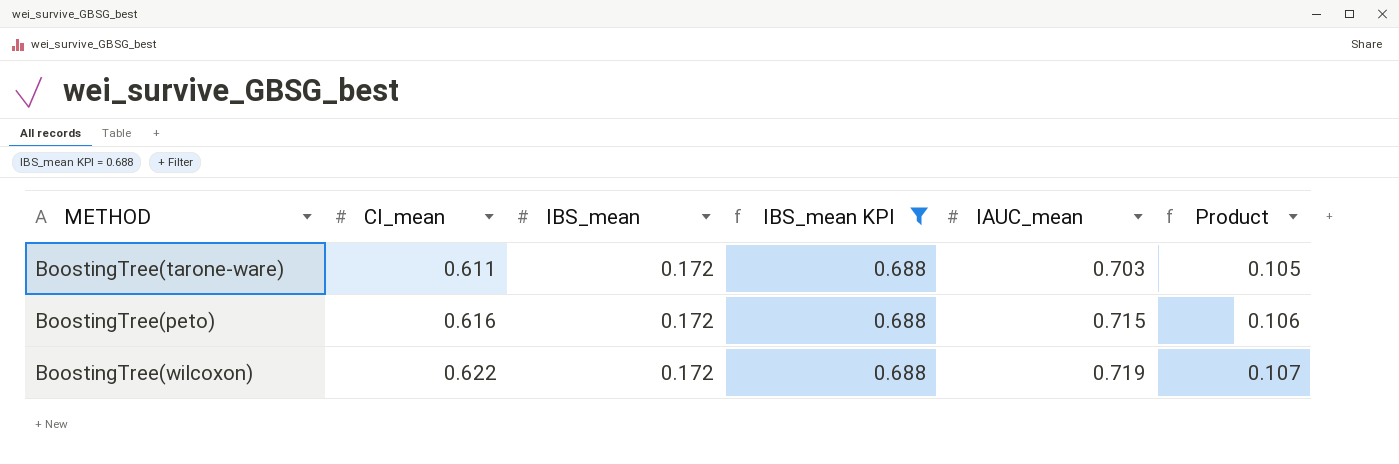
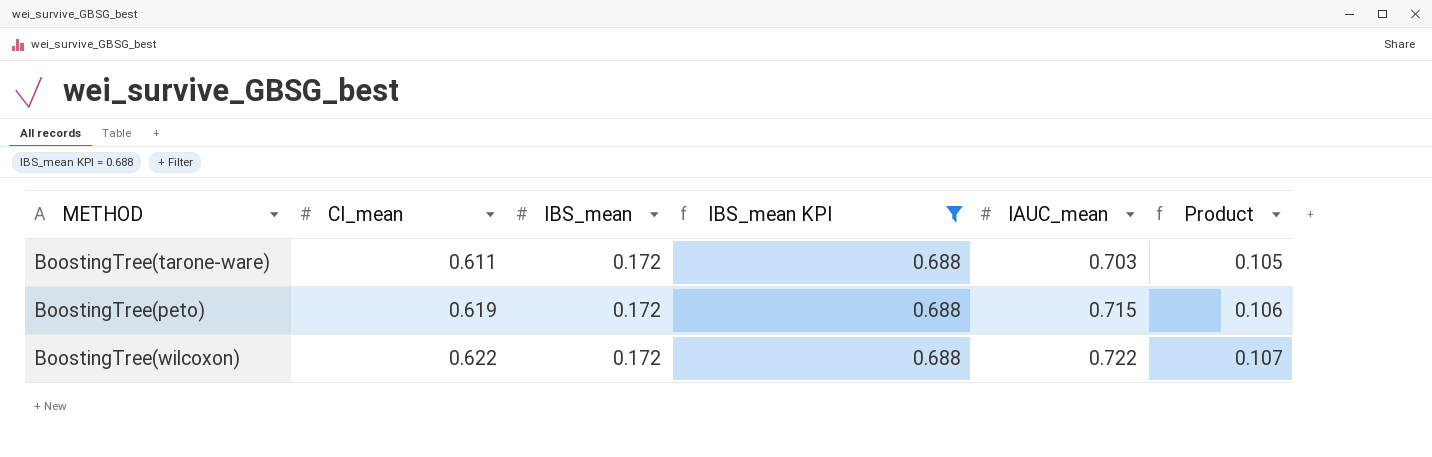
BoostingTree(peto) | CI_mean: 0.616 -> 0.619
BoostingTree(wilcoxon) | IAUC_mean: 0.719 -> 0.722

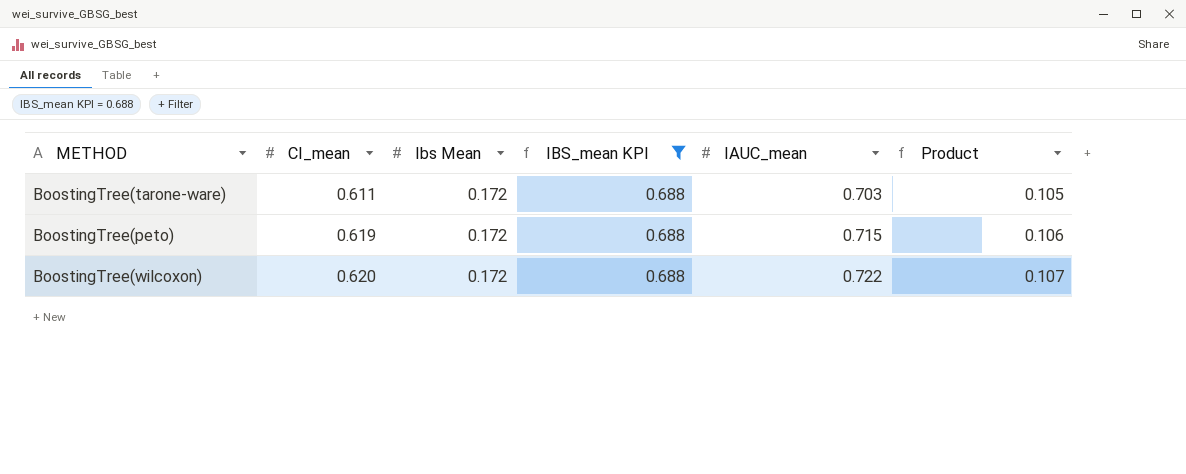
column name: IBS_mean -> Ibs Mean
BoostingTree(wilcoxon) | CI_mean: 0.622 -> 0.620

